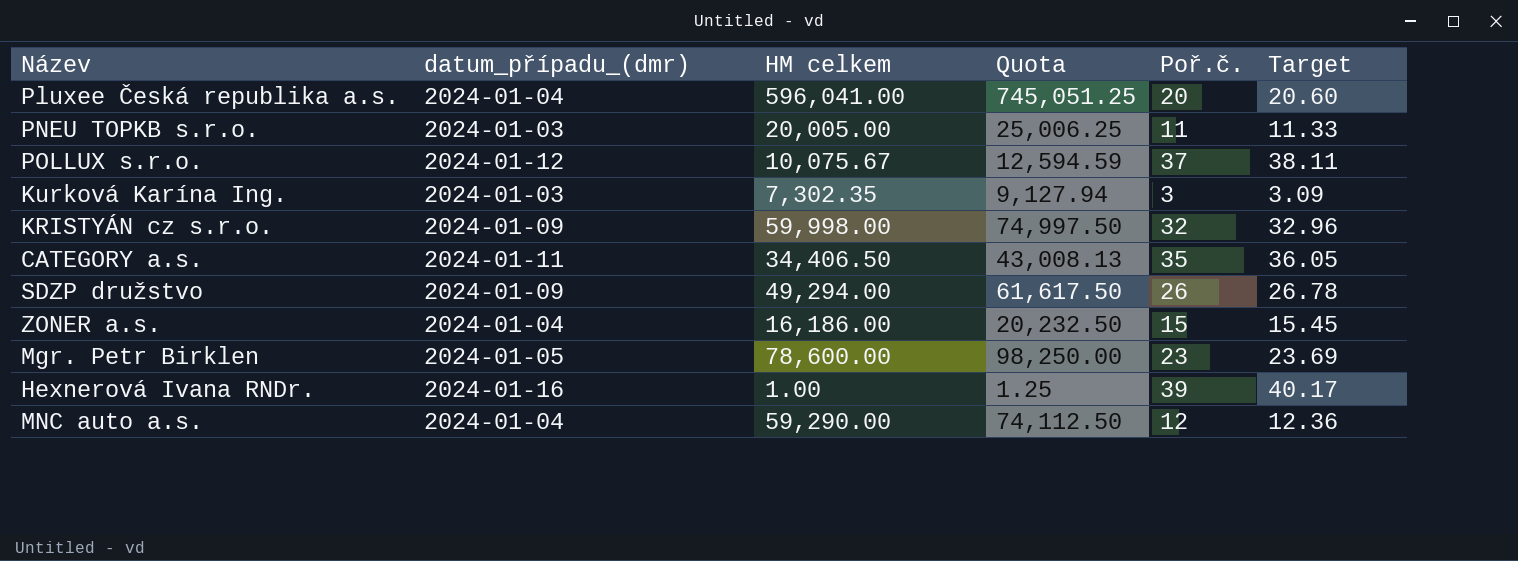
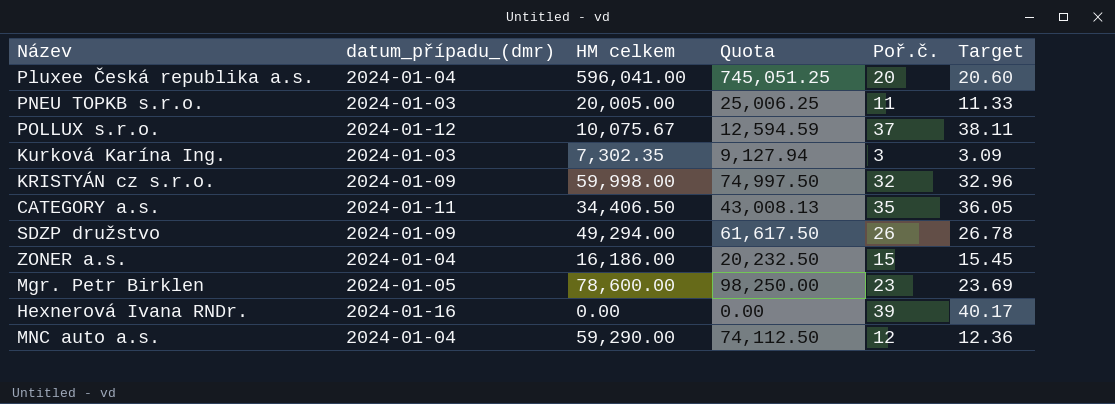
Hexnerová Ivana RNDr. | HM celkem: 1.00 -> 0.00
Hexnerová Ivana RNDr. | Quota: 1.25 -> 0.00

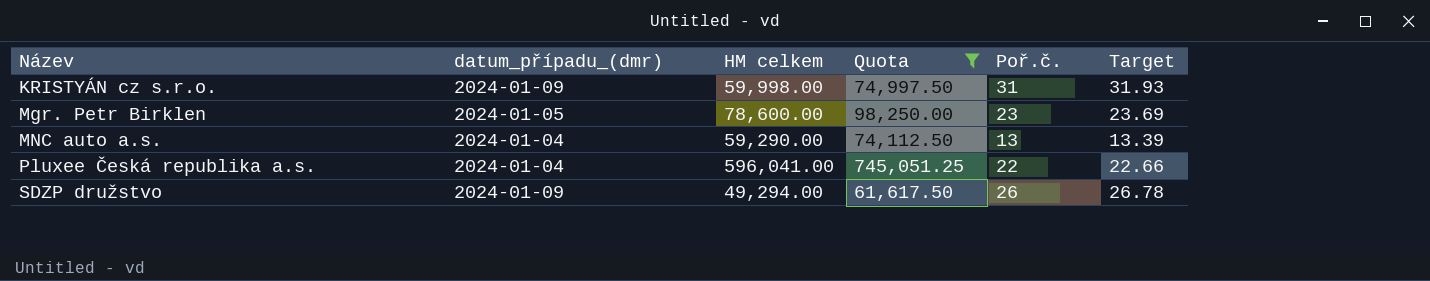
filter: none -> Quota >= 61,617.50
row order: none -> Název ascending
KRISTYÁN cz s.r.o. | Poř.č.: 32 -> 31
KRISTYÁN cz s.r.o. | Target: 32.96 -> 31.93
MNC auto a.s. | Poř.č.: 12 -> 13
MNC auto a.s. | Target: 12.36 -> 13.39
Pluxee Česká republika a.s. | Poř.č.: 20 -> 22
Pluxee Česká republika a.s. | Target: 20.60 -> 22.66

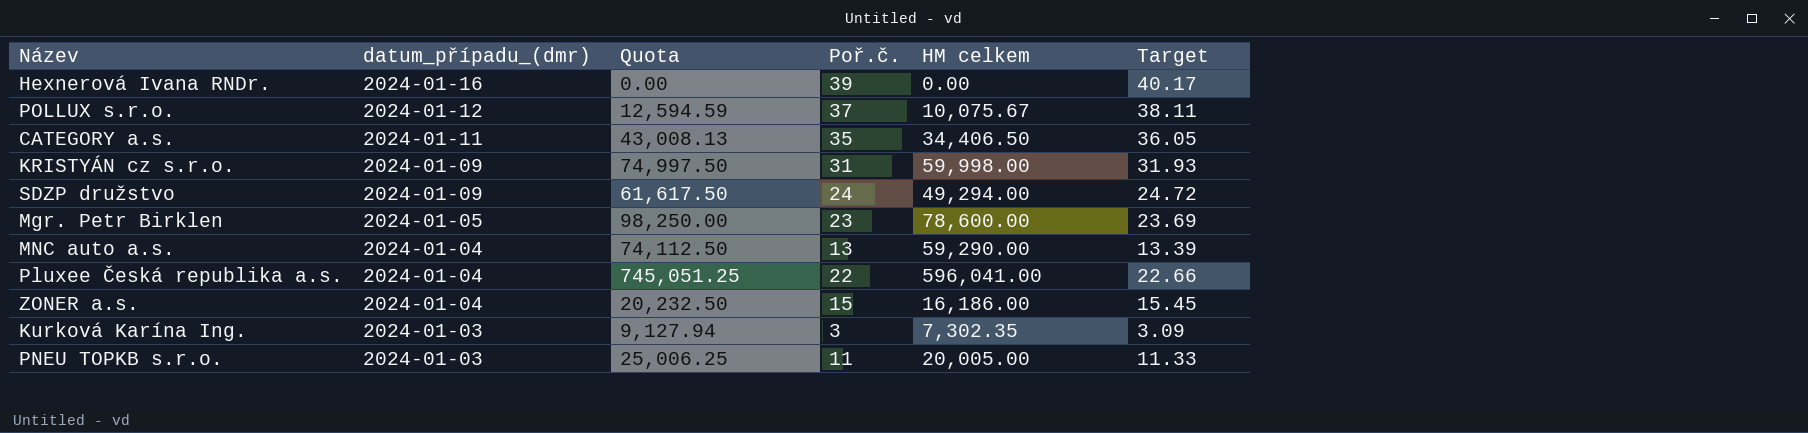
filter: Quota >= 61,617.50 -> none
row order: Název ascending -> datum_případu_(dmr) descending
column HM celkem | position: 3 -> 5
SDZP družstvo | Poř.č.: 26 -> 24
SDZP družstvo | Target: 26.78 -> 24.72

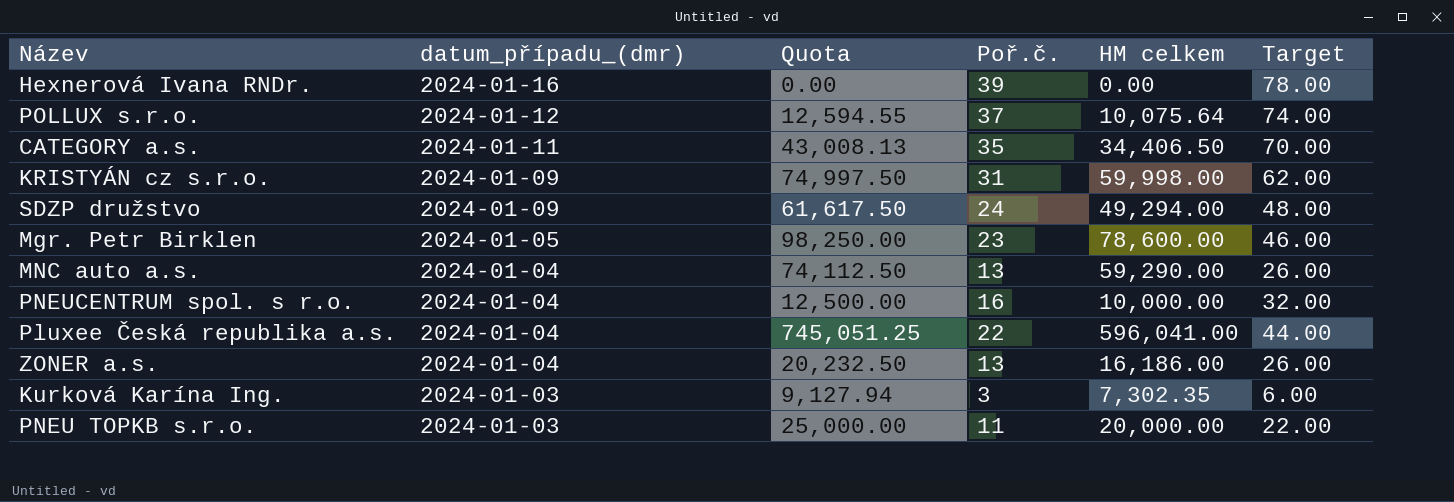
column Target | formula: [Poř.č.] * 1.03 -> [Poř.č.] * 2
POLLUX s.r.o. | Quota: 12,594.59 -> 12,594.55
POLLUX s.r.o. | HM celkem: 10,075.67 -> 10,075.64
row PNEUCENTRUM spol. s r.o.: none -> 2024-01-04 | 12,500.00 | 16 | 10,000.00 | 32.00
ZONER a.s. | Poř.č.: 15 -> 13
PNEU TOPKB s.r.o. | Quota: 25,006.25 -> 25,000.00
PNEU TOPKB s.r.o. | HM celkem: 20,005.00 -> 20,000.00

